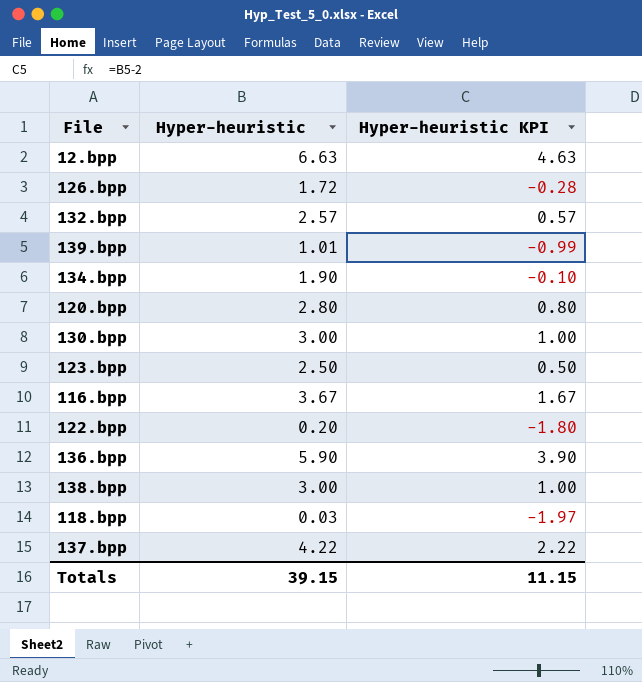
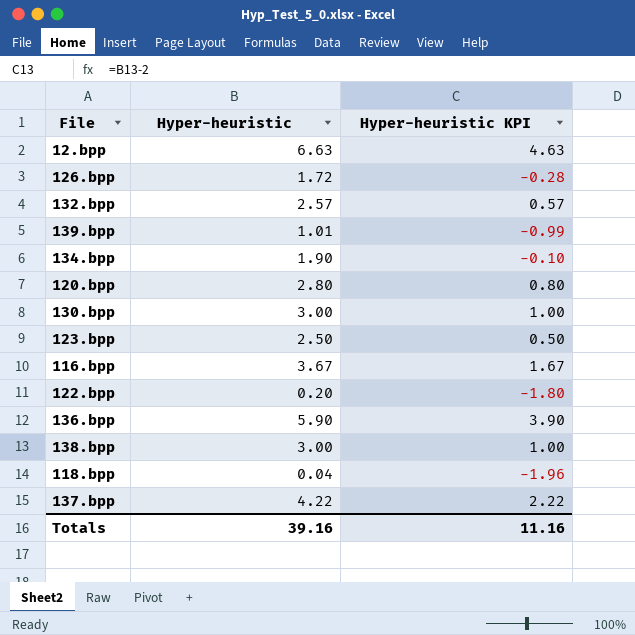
118.bpp | Hyper-heuristic: 0.03 -> 0.04
118.bpp | Hyper-heuristic KPI: -1.97 -> -1.96
Totals | Hyper-heuristic: 39.15 -> 39.16
Totals | Hyper-heuristic KPI: 11.15 -> 11.16

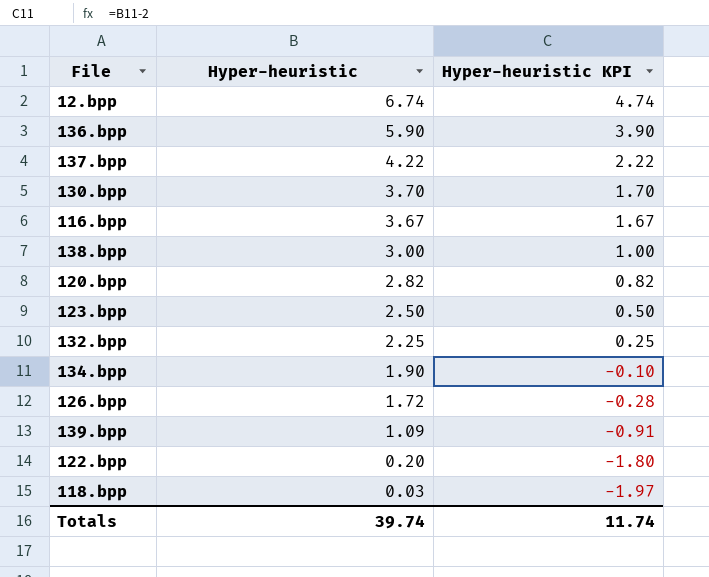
row order: none -> Hyper-heuristic descending
12.bpp | Hyper-heuristic: 6.63 -> 6.74
12.bpp | Hyper-heuristic KPI: 4.63 -> 4.74
130.bpp | Hyper-heuristic: 3.00 -> 3.70
130.bpp | Hyper-heuristic KPI: 1.00 -> 1.70
120.bpp | Hyper-heuristic: 2.80 -> 2.82
120.bpp | Hyper-heuristic KPI: 0.80 -> 0.82
132.bpp | Hyper-heuristic: 2.57 -> 2.25
132.bpp | Hyper-heuristic KPI: 0.57 -> 0.25
139.bpp | Hyper-heuristic: 1.01 -> 1.09
139.bpp | Hyper-heuristic KPI: -0.99 -> -0.91
118.bpp | Hyper-heuristic: 0.04 -> 0.03
118.bpp | Hyper-heuristic KPI: -1.96 -> -1.97
Totals | Hyper-heuristic: 39.16 -> 39.74
Totals | Hyper-heuristic KPI: 11.16 -> 11.74

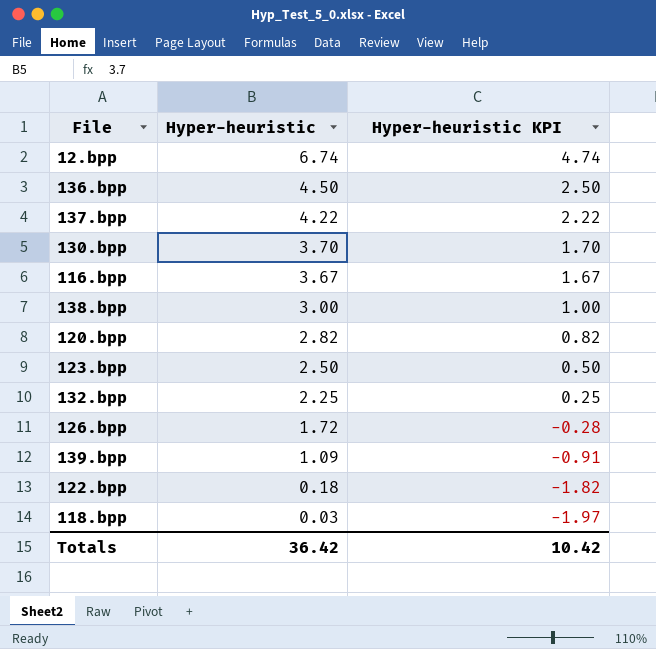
row 134.bpp: 1.90 | -0.10 -> none
136.bpp | Hyper-heuristic: 5.90 -> 4.50
136.bpp | Hyper-heuristic KPI: 3.90 -> 2.50
122.bpp | Hyper-heuristic: 0.20 -> 0.18
122.bpp | Hyper-heuristic KPI: -1.80 -> -1.82
Totals | Hyper-heuristic: 39.74 -> 36.42
Totals | Hyper-heuristic KPI: 11.74 -> 10.42

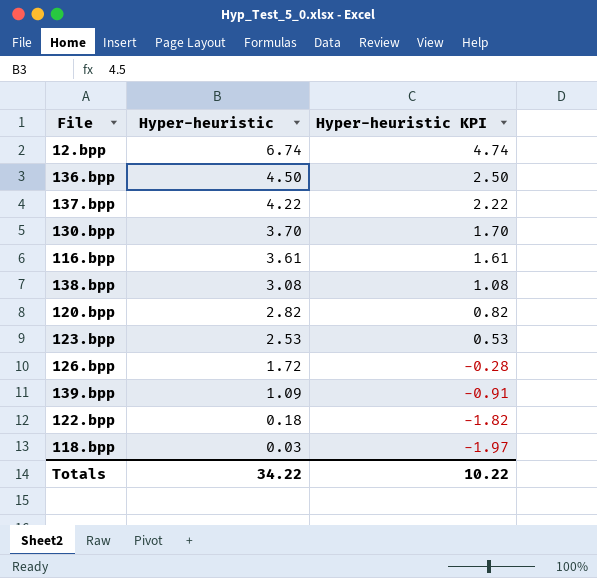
row 132.bpp: 2.25 | 0.25 -> none
116.bpp | Hyper-heuristic: 3.67 -> 3.61
116.bpp | Hyper-heuristic KPI: 1.67 -> 1.61
138.bpp | Hyper-heuristic: 3.00 -> 3.08
138.bpp | Hyper-heuristic KPI: 1.00 -> 1.08
123.bpp | Hyper-heuristic: 2.50 -> 2.53
123.bpp | Hyper-heuristic KPI: 0.50 -> 0.53
Totals | Hyper-heuristic: 36.42 -> 34.22
Totals | Hyper-heuristic KPI: 10.42 -> 10.22

